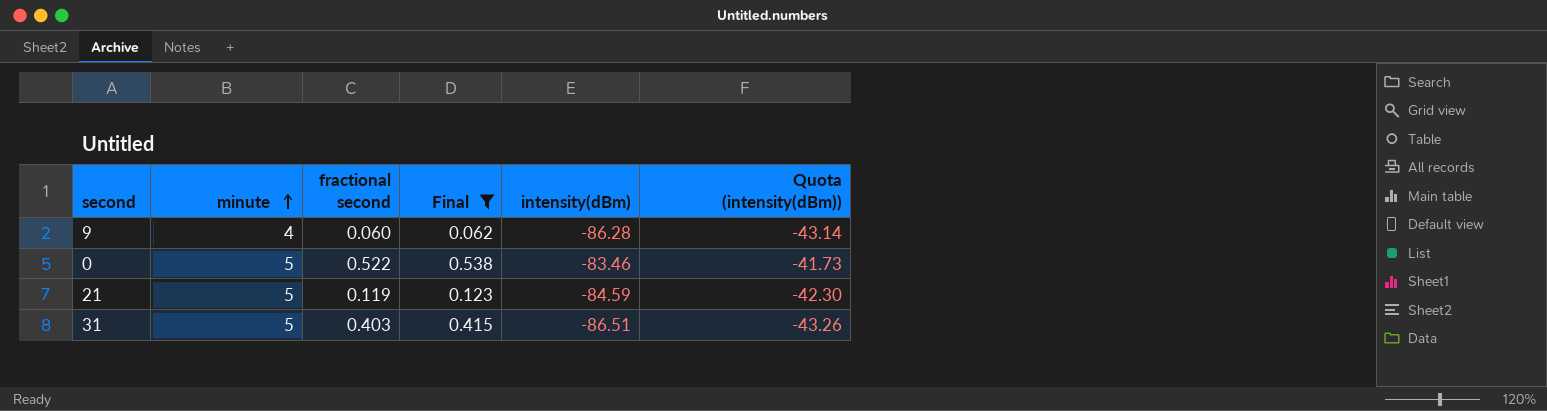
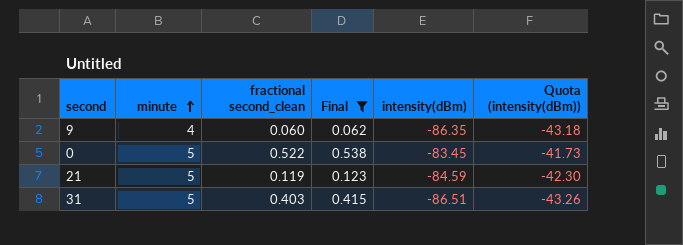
column name: fractional second -> fractional second_clean
9 | intensity(dBm): -86.28 -> -86.35
9 | Quota (intensity(dBm)): -43.14 -> -43.18
0 | intensity(dBm): -83.46 -> -83.45

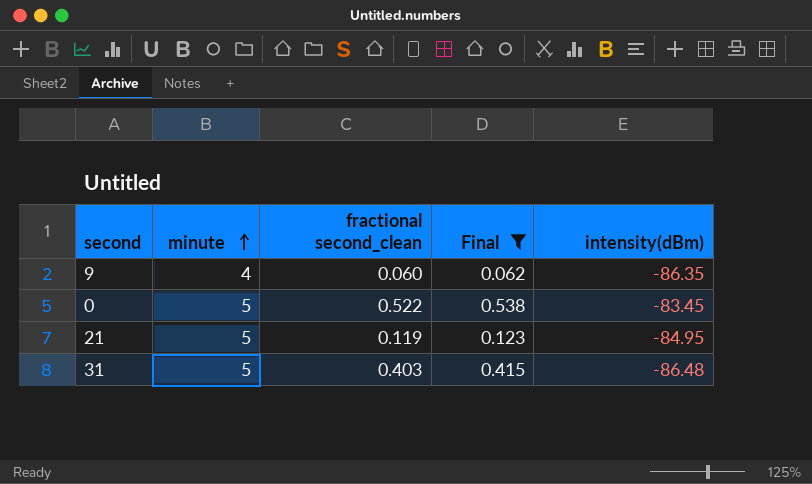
column Quota (intensity(dBm)) | formula: [intensity(dBm)] * 0.5 -> none
21 | intensity(dBm): -84.59 -> -84.95
31 | intensity(dBm): -86.51 -> -86.48

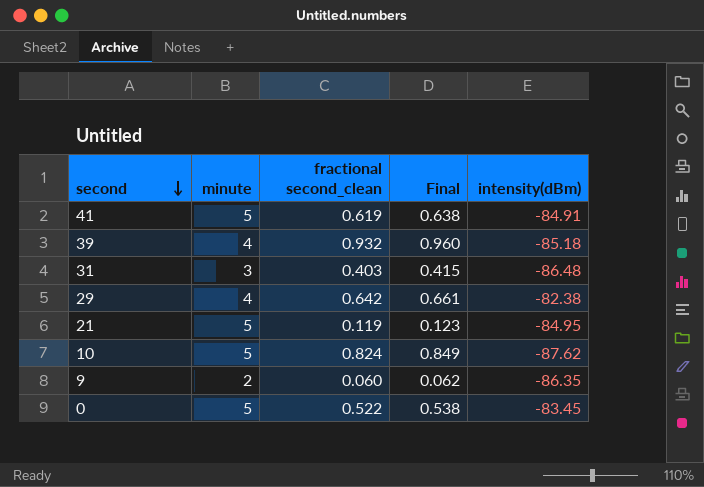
filter: Final <= 0.538 -> none
row order: minute ascending -> second descending
31 | minute: 5 -> 3
9 | minute: 4 -> 2

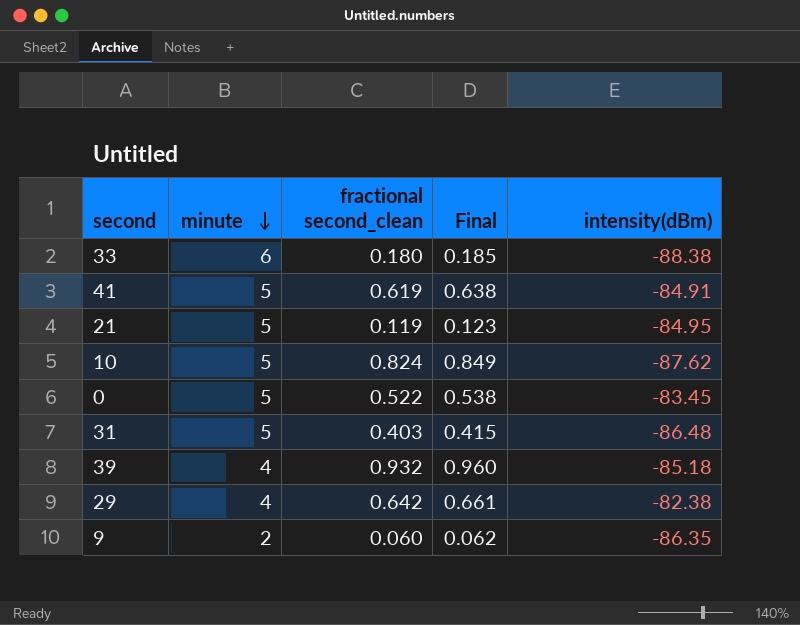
row order: second descending -> minute descending
row 33: none -> 6 | 0.180 | 0.185 | -88.38
31 | minute: 3 -> 5

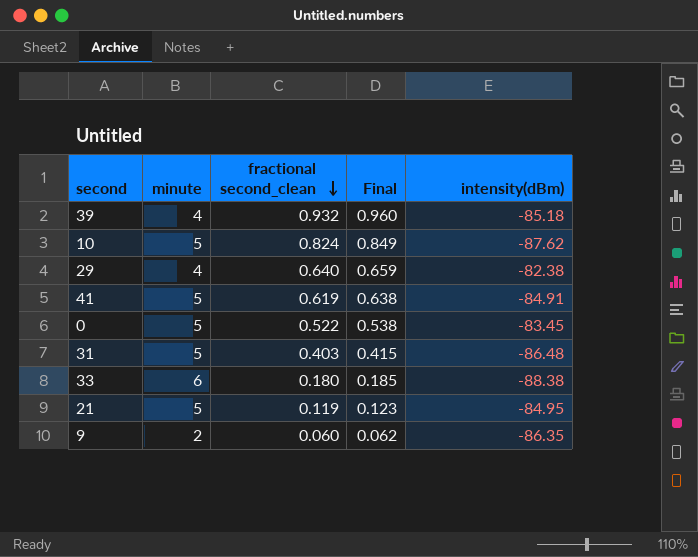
row order: minute descending -> fractional second_clean descending
29 | fractional second_clean: 0.642 -> 0.640
29 | Final: 0.661 -> 0.659

